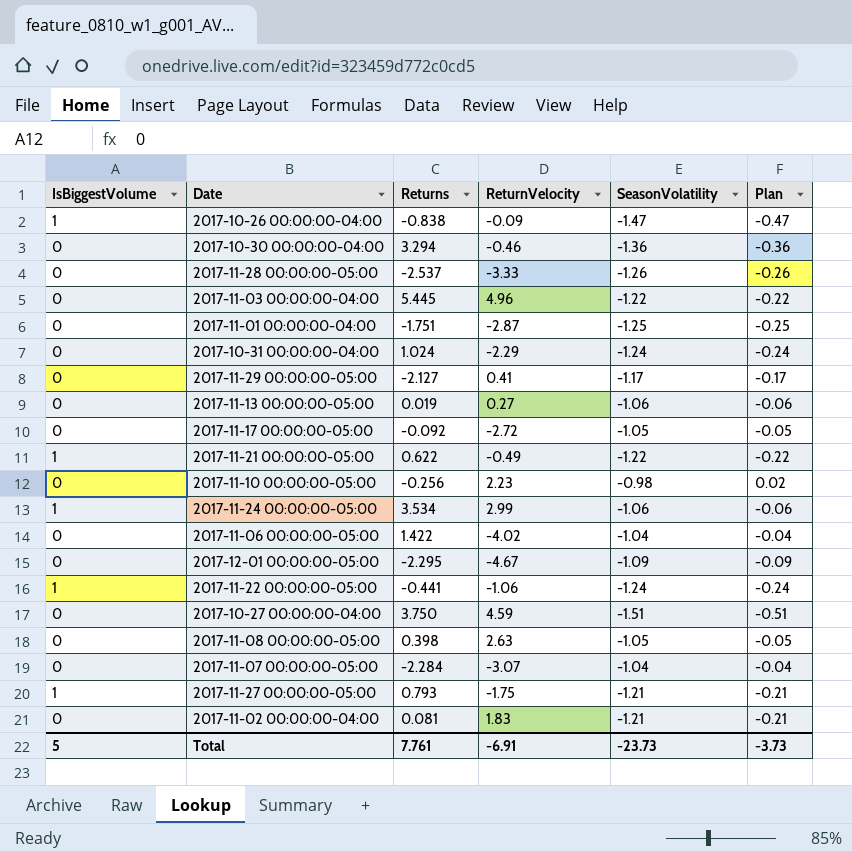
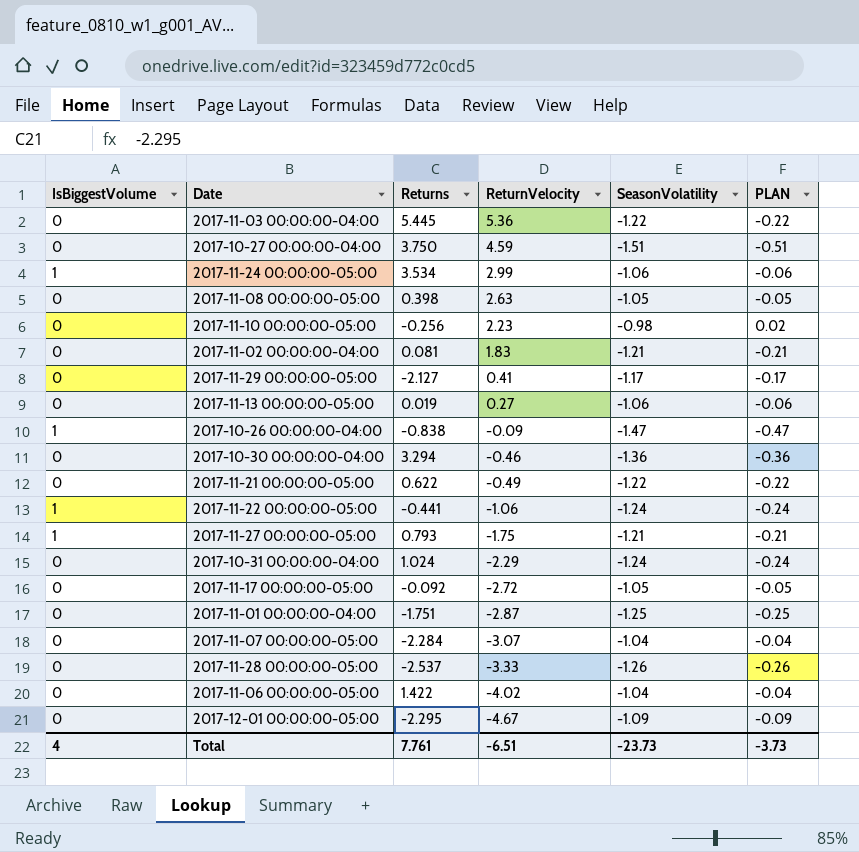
row order: none -> ReturnVelocity descending
column name: Plan -> PLAN
2017-11-03 00:00:00-04:00 | ReturnVelocity: 4.96 -> 5.36
2017-11-21 00:00:00-05:00 | IsBiggestVolume: 1 -> 0
Total | IsBiggestVolume: 5 -> 4
Total | ReturnVelocity: -6.91 -> -6.51

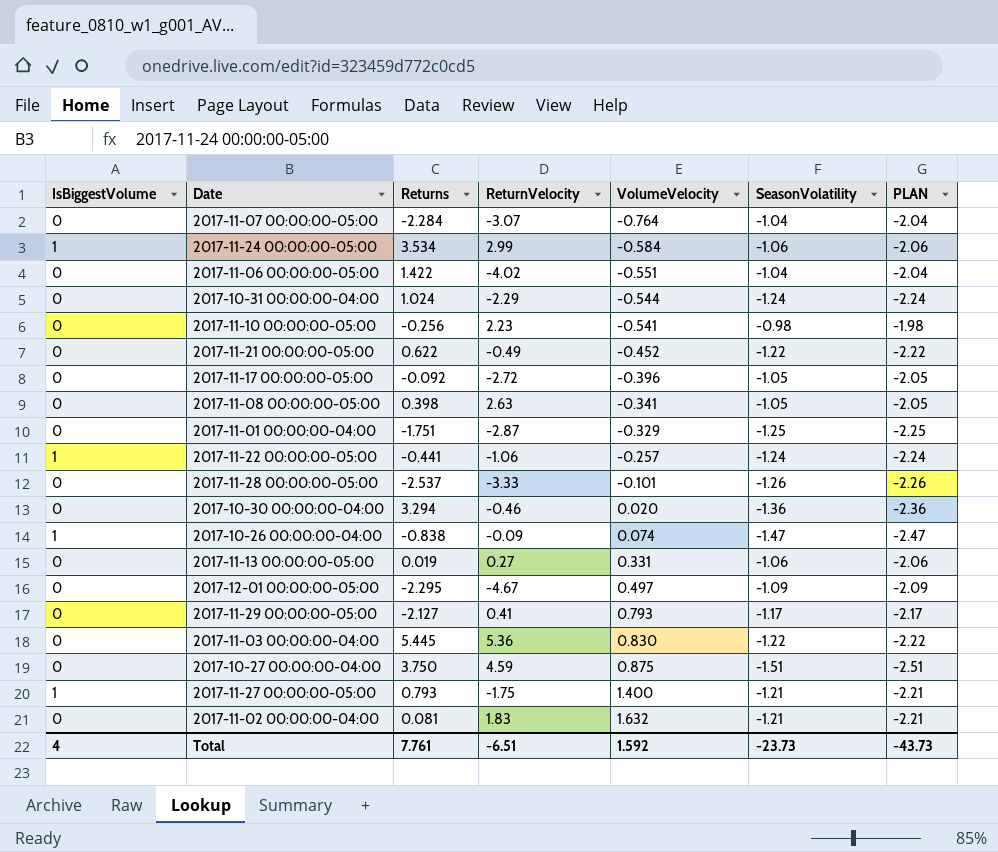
row order: ReturnVelocity descending -> VolumeVelocity ascending
column VolumeVelocity | position: none -> 5
column PLAN | formula: [SeasonVolatility] + 1 -> [SeasonVolatility] - 1
Total | PLAN: -3.73 -> -43.73

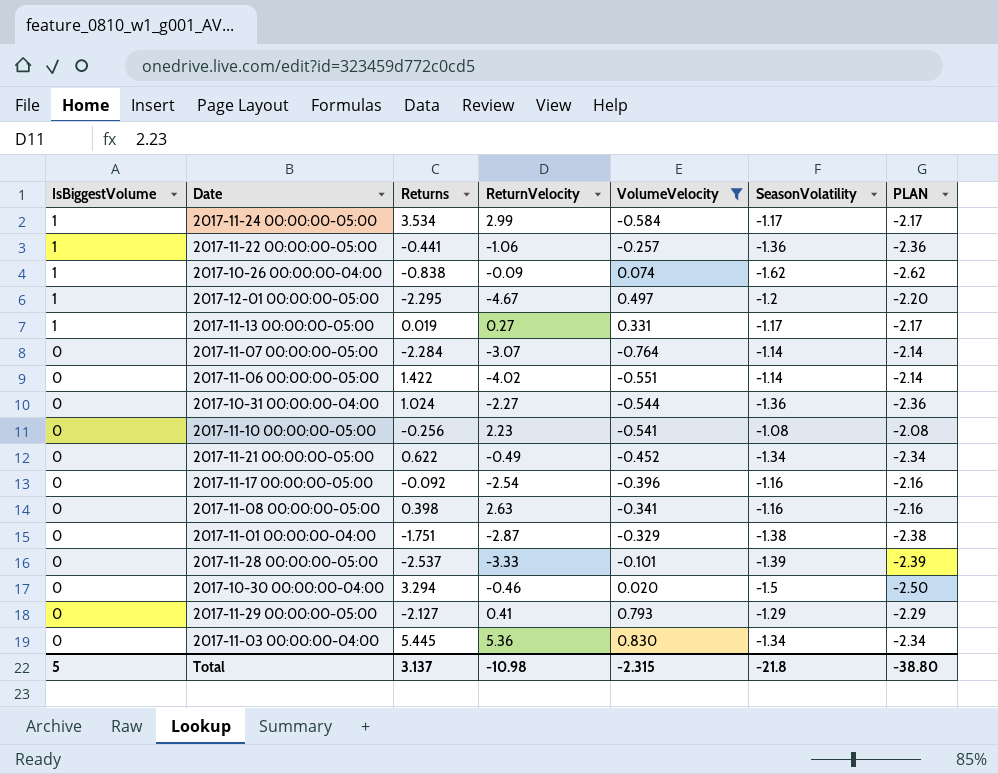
filter: none -> VolumeVelocity <= 0.830
row order: VolumeVelocity ascending -> IsBiggestVolume descending
2017-11-24 00:00:00-05:00 | SeasonVolatility: -1.06 -> -1.17
2017-11-24 00:00:00-05:00 | PLAN: -2.06 -> -2.17
2017-11-22 00:00:00-05:00 | SeasonVolatility: -1.24 -> -1.36
2017-11-22 00:00:00-05:00 | PLAN: -2.24 -> -2.36
2017-10-26 00:00:00-04:00 | SeasonVolatility: -1.47 -> -1.62
2017-10-26 00:00:00-04:00 | PLAN: -2.47 -> -2.62
2017-12-01 00:00:00-05:00 | IsBiggestVolume: 0 -> 1
2017-12-01 00:00:00-05:00 | SeasonVolatility: -1.09 -> -1.2
2017-12-01 00:00:00-05:00 | PLAN: -2.09 -> -2.20
2017-11-13 00:00:00-05:00 | IsBiggestVolume: 0 -> 1
2017-11-13 00:00:00-05:00 | SeasonVolatility: -1.06 -> -1.17
2017-11-13 00:00:00-05:00 | PLAN: -2.06 -> -2.17
2017-11-07 00:00:00-05:00 | SeasonVolatility: -1.04 -> -1.14
2017-11-07 00:00:00-05:00 | PLAN: -2.04 -> -2.14
2017-11-06 00:00:00-05:00 | SeasonVolatility: -1.04 -> -1.14
2017-11-06 00:00:00-05:00 | PLAN: -2.04 -> -2.14
2017-10-31 00:00:00-04:00 | ReturnVelocity: -2.29 -> -2.27
2017-10-31 00:00:00-04:00 | SeasonVolatility: -1.24 -> -1.36
2017-10-31 00:00:00-04:00 | PLAN: -2.24 -> -2.36
2017-11-10 00:00:00-05:00 | SeasonVolatility: -0.98 -> -1.08
2017-11-10 00:00:00-05:00 | PLAN: -1.98 -> -2.08
2017-11-21 00:00:00-05:00 | SeasonVolatility: -1.22 -> -1.34
2017-11-21 00:00:00-05:00 | PLAN: -2.22 -> -2.34
2017-11-17 00:00:00-05:00 | ReturnVelocity: -2.72 -> -2.54
2017-11-17 00:00:00-05:00 | SeasonVolatility: -1.05 -> -1.16
2017-11-17 00:00:00-05:00 | PLAN: -2.05 -> -2.16
2017-11-08 00:00:00-05:00 | SeasonVolatility: -1.05 -> -1.16
2017-11-08 00:00:00-05:00 | PLAN: -2.05 -> -2.16
2017-11-01 00:00:00-04:00 | SeasonVolatility: -1.25 -> -1.38
2017-11-01 00:00:00-04:00 | PLAN: -2.25 -> -2.38
2017-11-28 00:00:00-05:00 | SeasonVolatility: -1.26 -> -1.39
2017-11-28 00:00:00-05:00 | PLAN: -2.26 -> -2.39
2017-10-30 00:00:00-04:00 | SeasonVolatility: -1.36 -> -1.5
2017-10-30 00:00:00-04:00 | PLAN: -2.36 -> -2.50
2017-11-29 00:00:00-05:00 | SeasonVolatility: -1.17 -> -1.29
2017-11-29 00:00:00-05:00 | PLAN: -2.17 -> -2.29
2017-11-03 00:00:00-04:00 | SeasonVolatility: -1.22 -> -1.34
2017-11-03 00:00:00-04:00 | PLAN: -2.22 -> -2.34
Total | IsBiggestVolume: 4 -> 5
Total | Returns: 7.761 -> 3.137
Total | ReturnVelocity: -6.51 -> -10.98
Total | VolumeVelocity: 1.592 -> -2.315
Total | SeasonVolatility: -23.73 -> -21.8
Total | PLAN: -43.73 -> -38.80

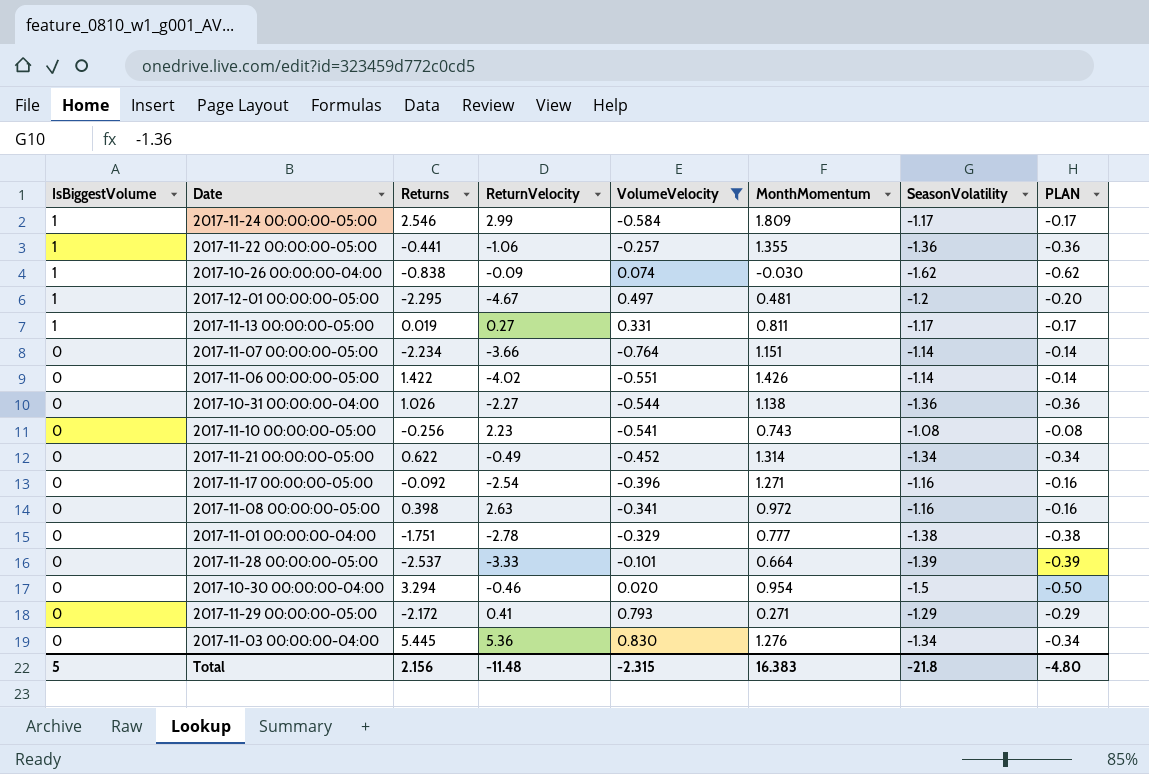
column MonthMomentum | position: none -> 6
column PLAN | formula: [SeasonVolatility] - 1 -> [SeasonVolatility] + 1
2017-11-24 00:00:00-05:00 | Returns: 3.534 -> 2.546
2017-11-07 00:00:00-05:00 | Returns: -2.284 -> -2.234
2017-11-07 00:00:00-05:00 | ReturnVelocity: -3.07 -> -3.66
2017-10-31 00:00:00-04:00 | Returns: 1.024 -> 1.026
2017-11-01 00:00:00-04:00 | ReturnVelocity: -2.87 -> -2.78
2017-11-29 00:00:00-05:00 | Returns: -2.127 -> -2.172
Total | Returns: 3.137 -> 2.156
Total | ReturnVelocity: -10.98 -> -11.48
Total | PLAN: -38.80 -> -4.80

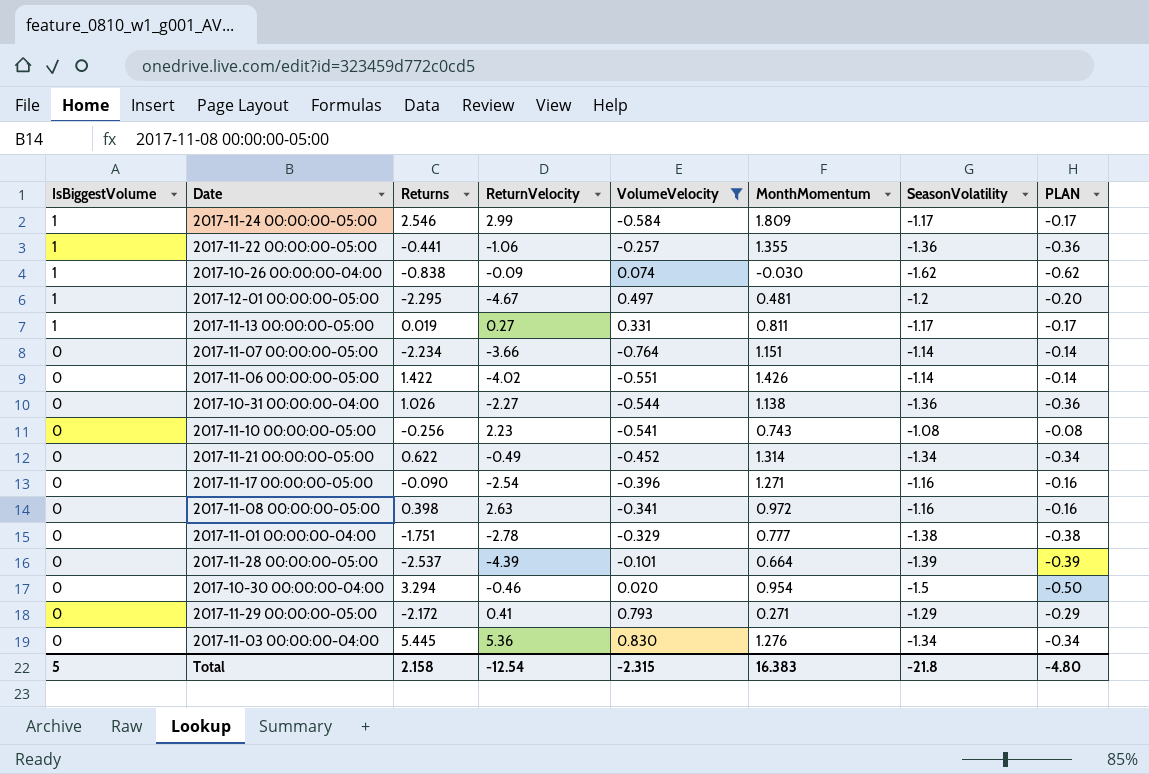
2017-11-17 00:00:00-05:00 | Returns: -0.092 -> -0.090
2017-11-28 00:00:00-05:00 | ReturnVelocity: -3.33 -> -4.39
Total | Returns: 2.156 -> 2.158
Total | ReturnVelocity: -11.48 -> -12.54

